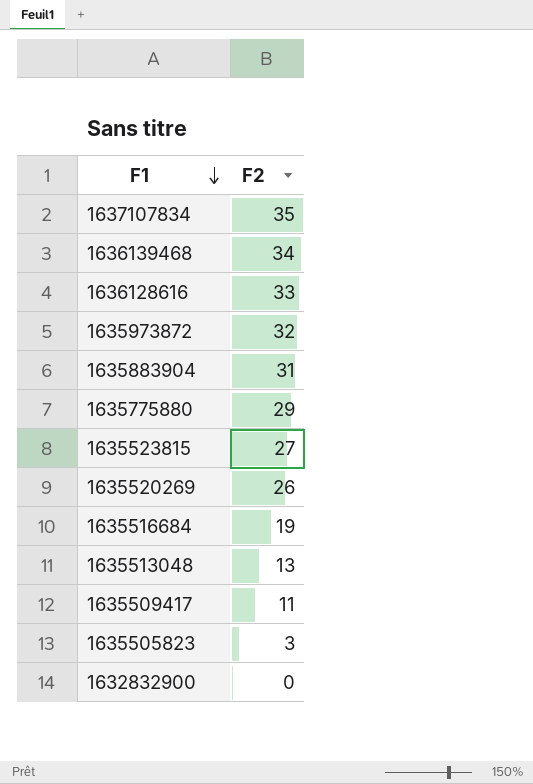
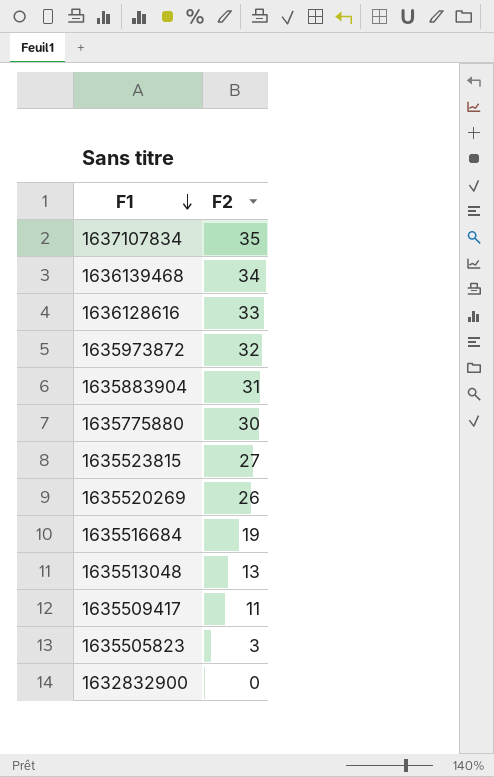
1635775880 | F2: 29 -> 30

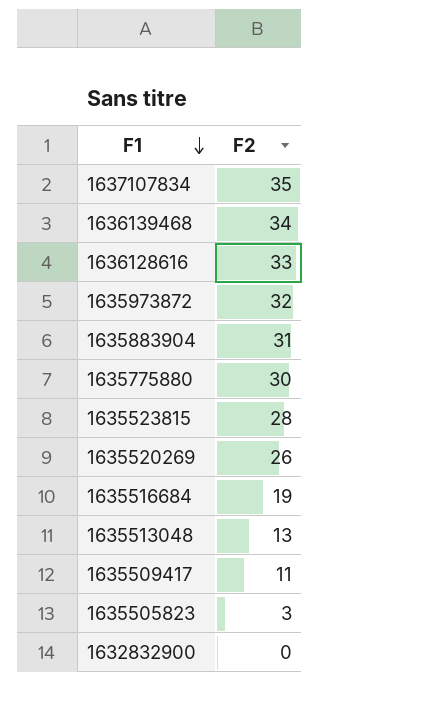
1635523815 | F2: 27 -> 28

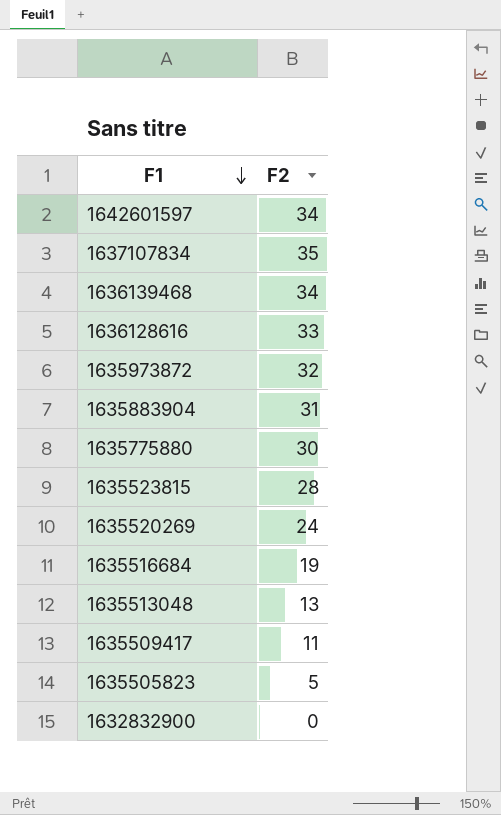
row 1642601597: none -> 34
1635520269 | F2: 26 -> 24
1635505823 | F2: 3 -> 5

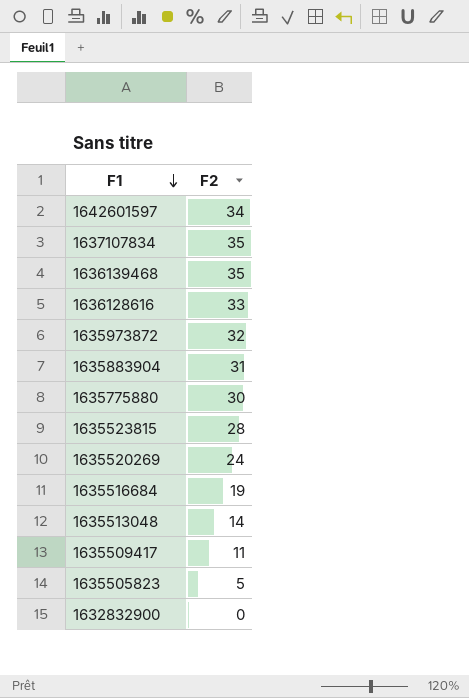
1636139468 | F2: 34 -> 35
1635513048 | F2: 13 -> 14

